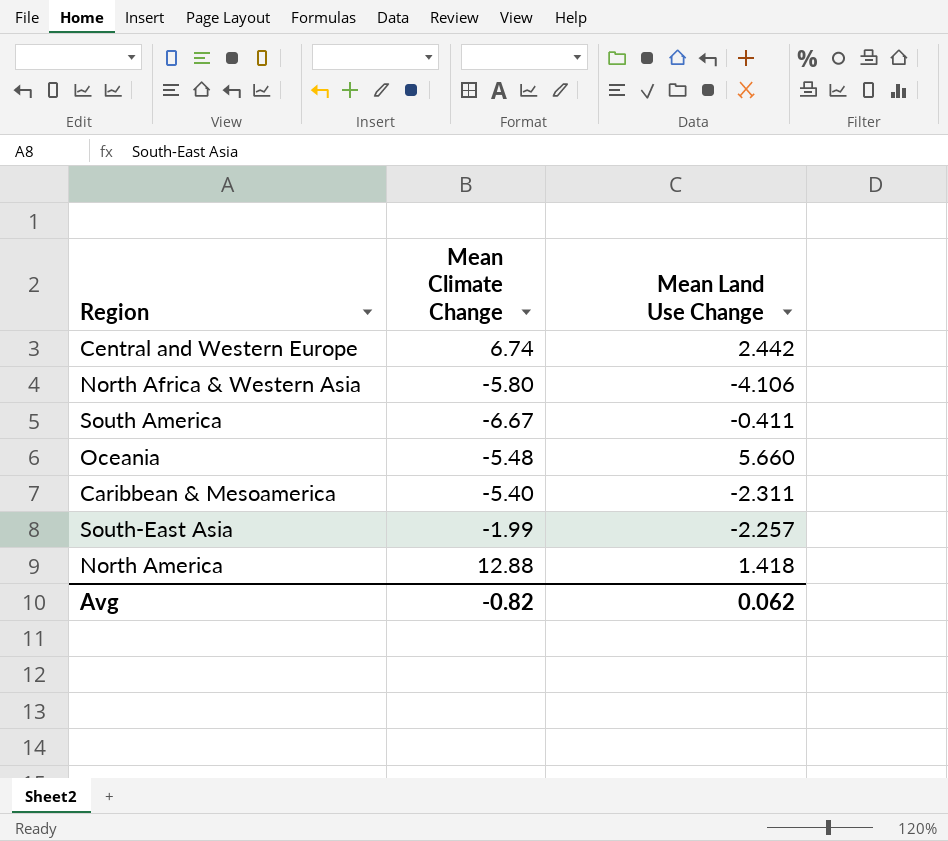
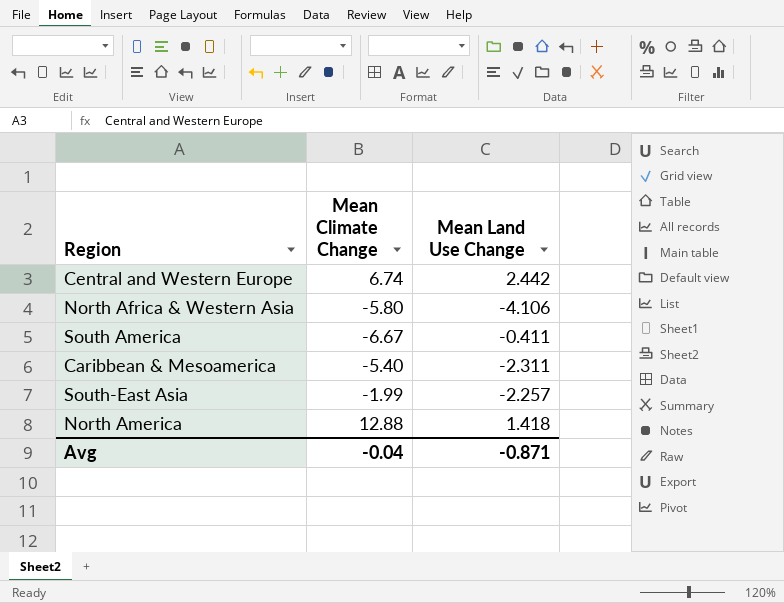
row Oceania: -5.48 | 5.660 -> none
Avg | Mean Climate Change: -0.82 -> -0.04
Avg | Mean Land Use Change: 0.062 -> -0.871

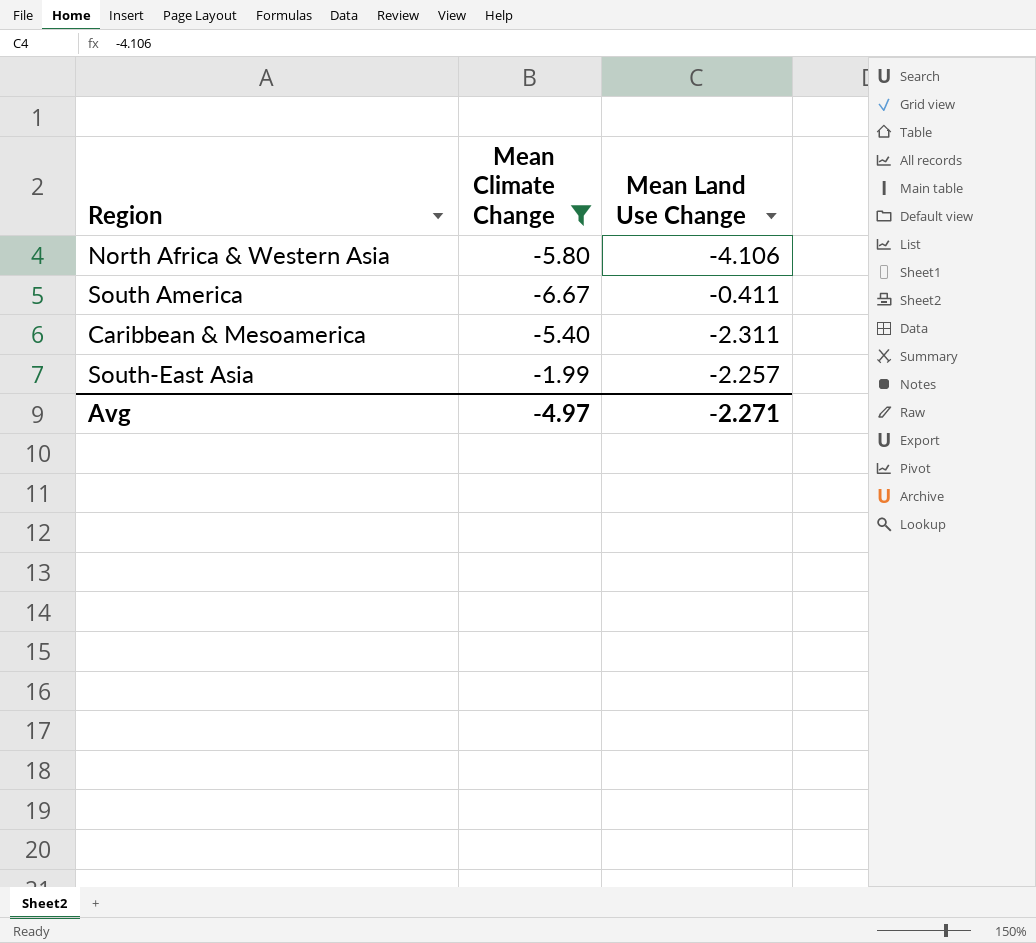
filter: none -> Mean Climate Change <= -1.99
Avg | Mean Climate Change: -0.04 -> -4.97
Avg | Mean Land Use Change: -0.871 -> -2.271

